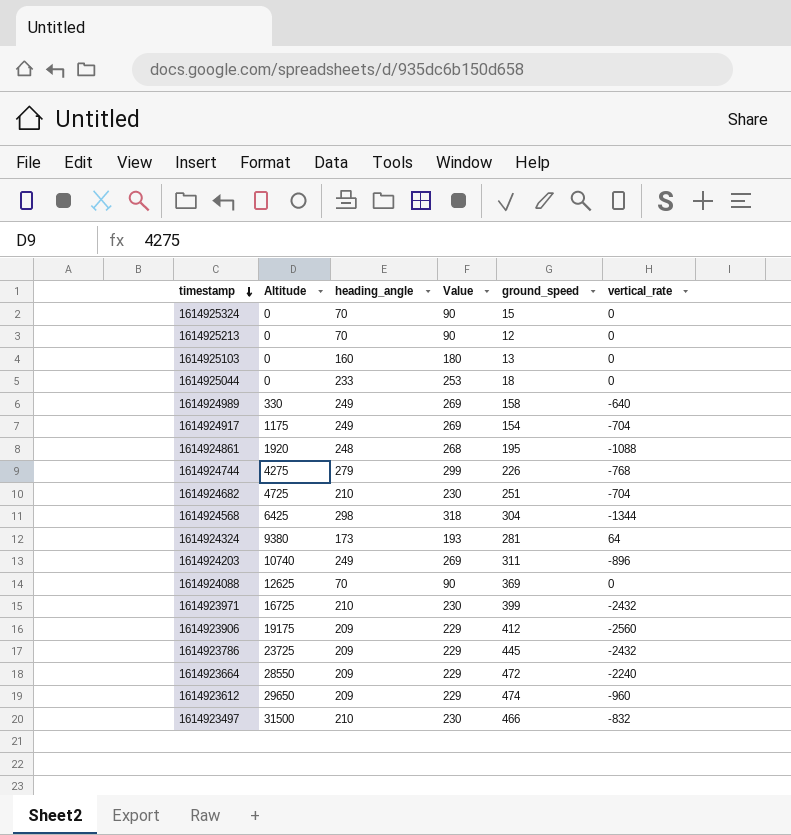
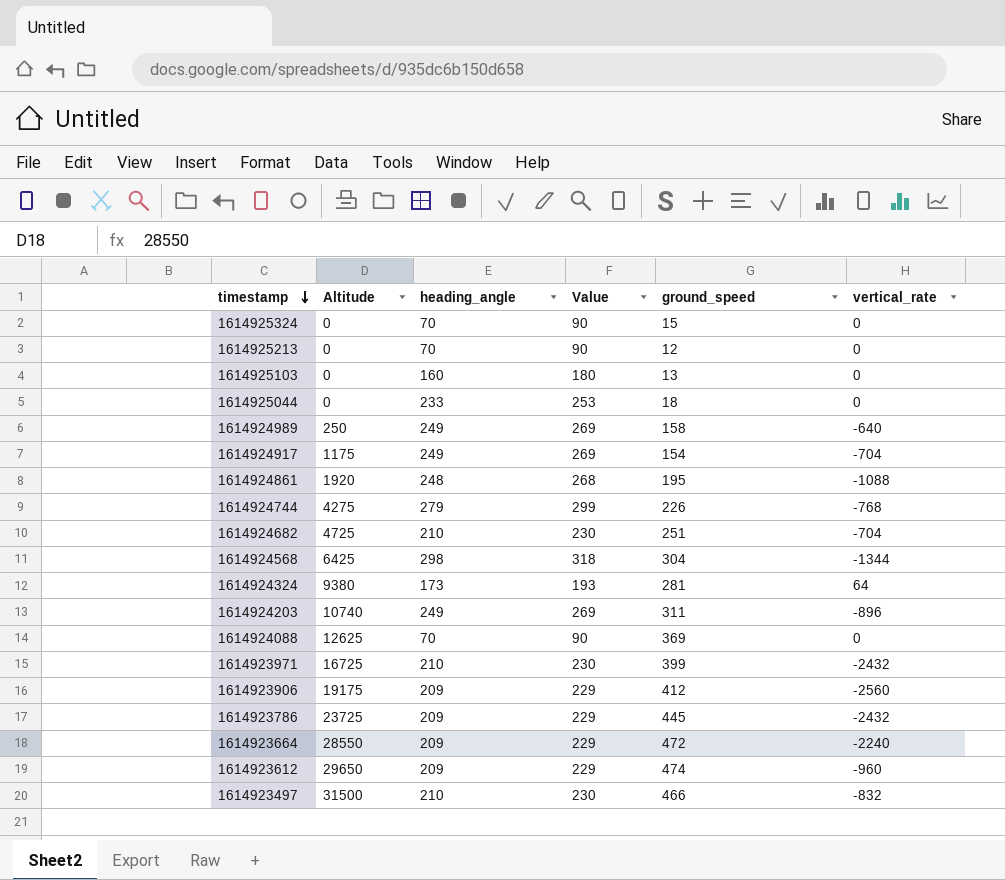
1614924989 | Altitude: 330 -> 250

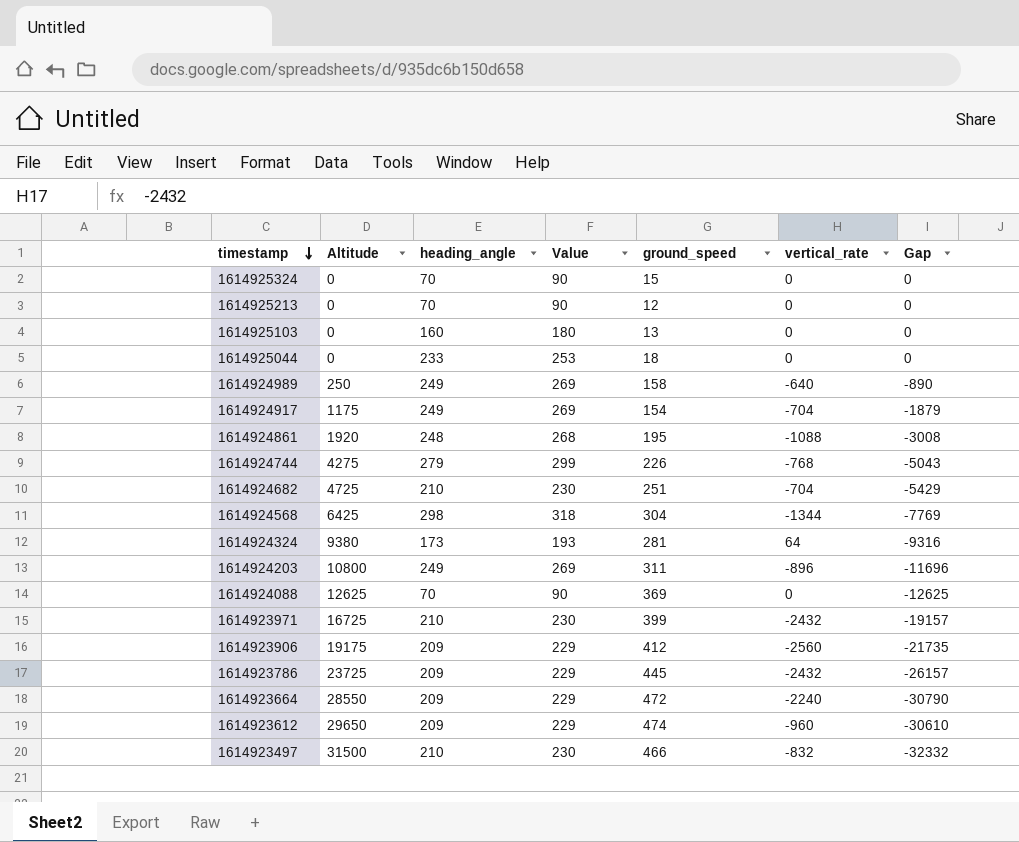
column Gap | formula: none -> [vertical_rate] - [Altitude]
1614924203 | Altitude: 10740 -> 10800

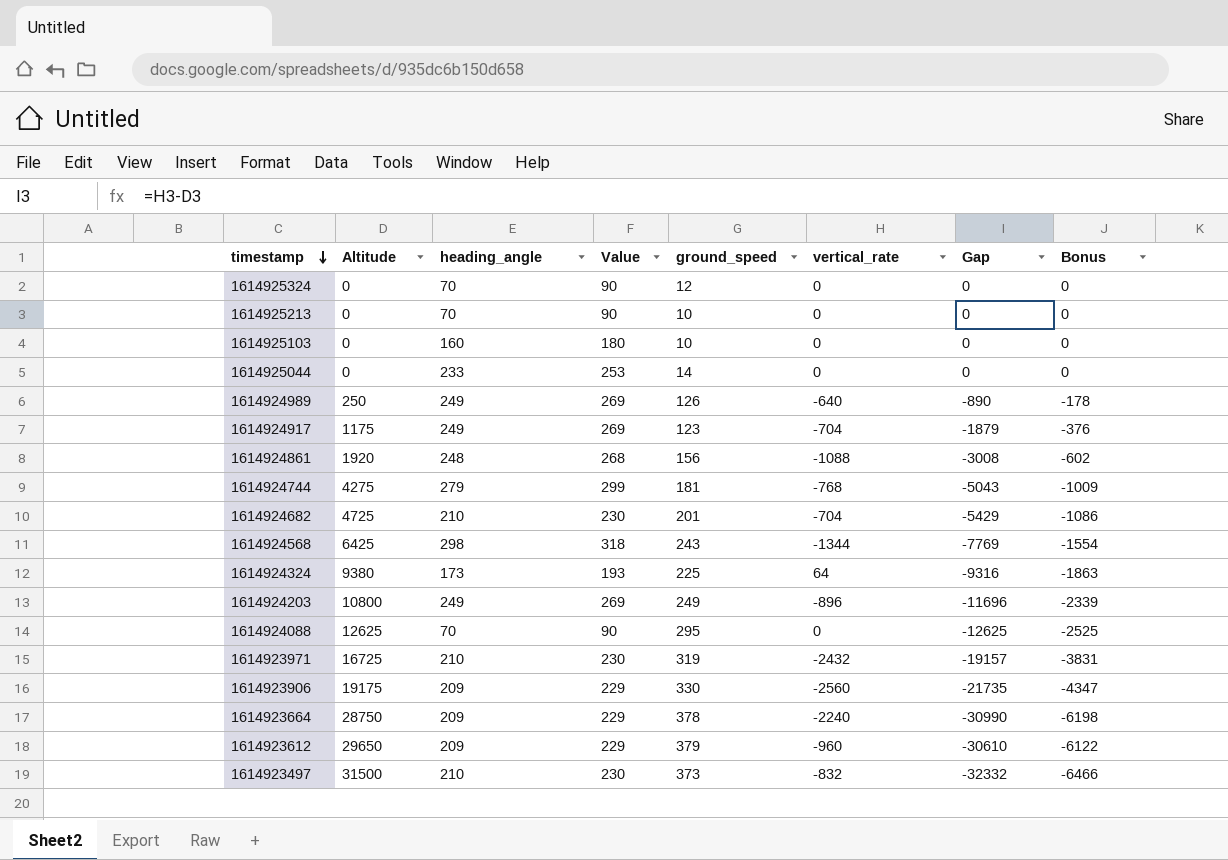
column Bonus | formula: none -> [Gap] * 0.2
row 1614923786: 23725 | 209 | 229 | 445 | -2432 | -26157 -> none
1614925324 | ground_speed: 15 -> 12
1614925213 | ground_speed: 12 -> 10
1614925103 | ground_speed: 13 -> 10
1614925044 | ground_speed: 18 -> 14
1614924989 | ground_speed: 158 -> 126
1614924917 | ground_speed: 154 -> 123
1614924861 | ground_speed: 195 -> 156
1614924744 | ground_speed: 226 -> 181
1614924682 | ground_speed: 251 -> 201
1614924568 | ground_speed: 304 -> 243
1614924324 | ground_speed: 281 -> 225
1614924203 | ground_speed: 311 -> 249
1614924088 | ground_speed: 369 -> 295
1614923971 | ground_speed: 399 -> 319
1614923906 | ground_speed: 412 -> 330
1614923664 | Altitude: 28550 -> 28750
1614923664 | ground_speed: 472 -> 378
1614923664 | Gap: -30790 -> -30990
1614923612 | ground_speed: 474 -> 379
1614923497 | ground_speed: 466 -> 373

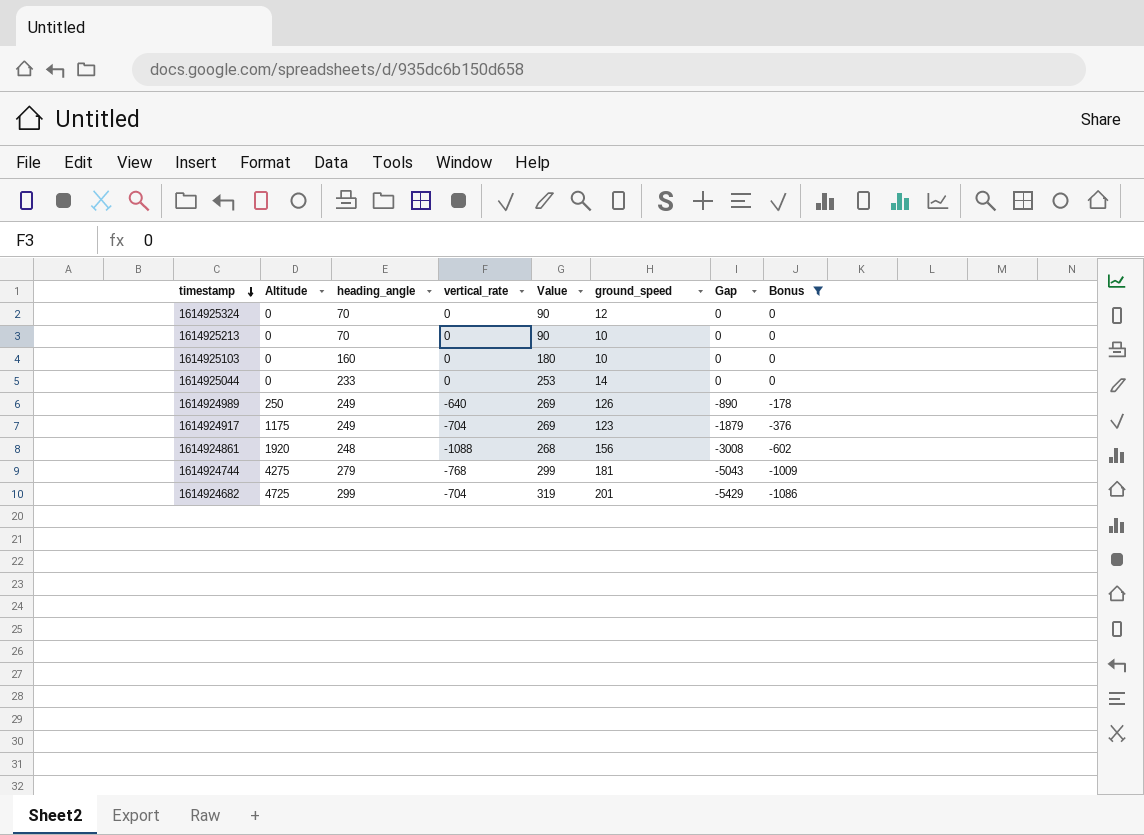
filter: none -> Bonus >= -1086
column vertical_rate | position: 6 -> 4
1614924682 | heading_angle: 210 -> 299
1614924682 | Value: 230 -> 319

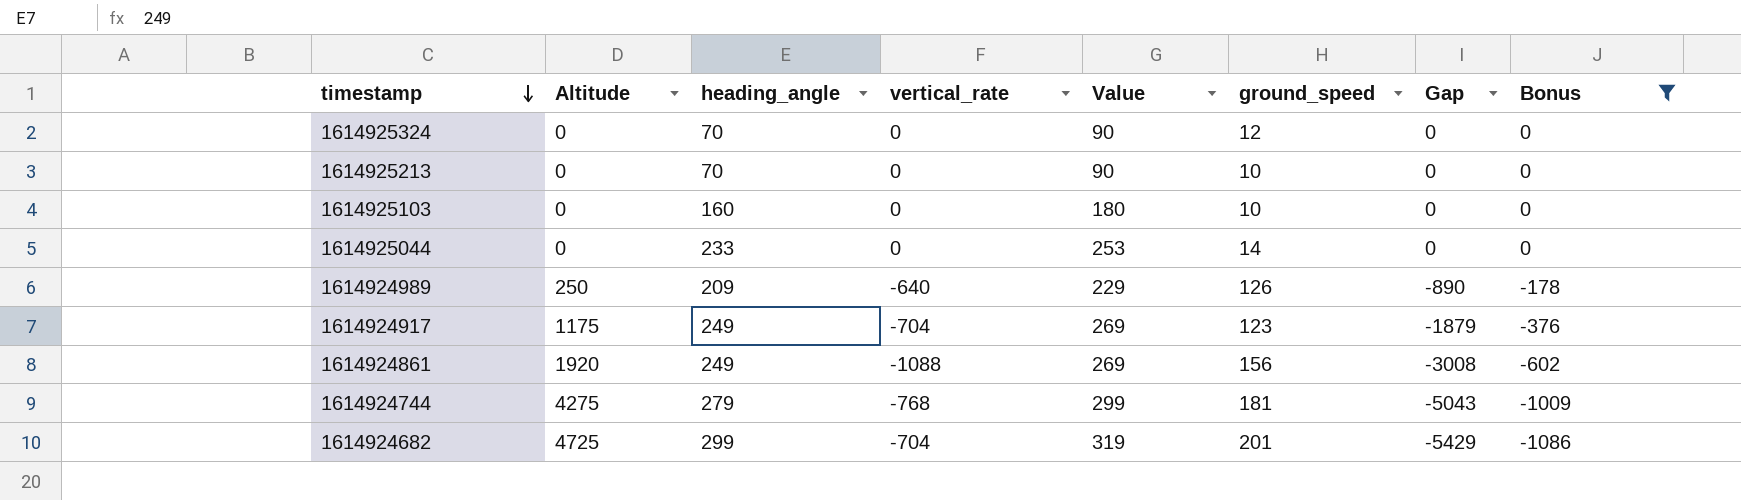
1614924989 | heading_angle: 249 -> 209
1614924989 | Value: 269 -> 229
1614924861 | heading_angle: 248 -> 249
1614924861 | Value: 268 -> 269

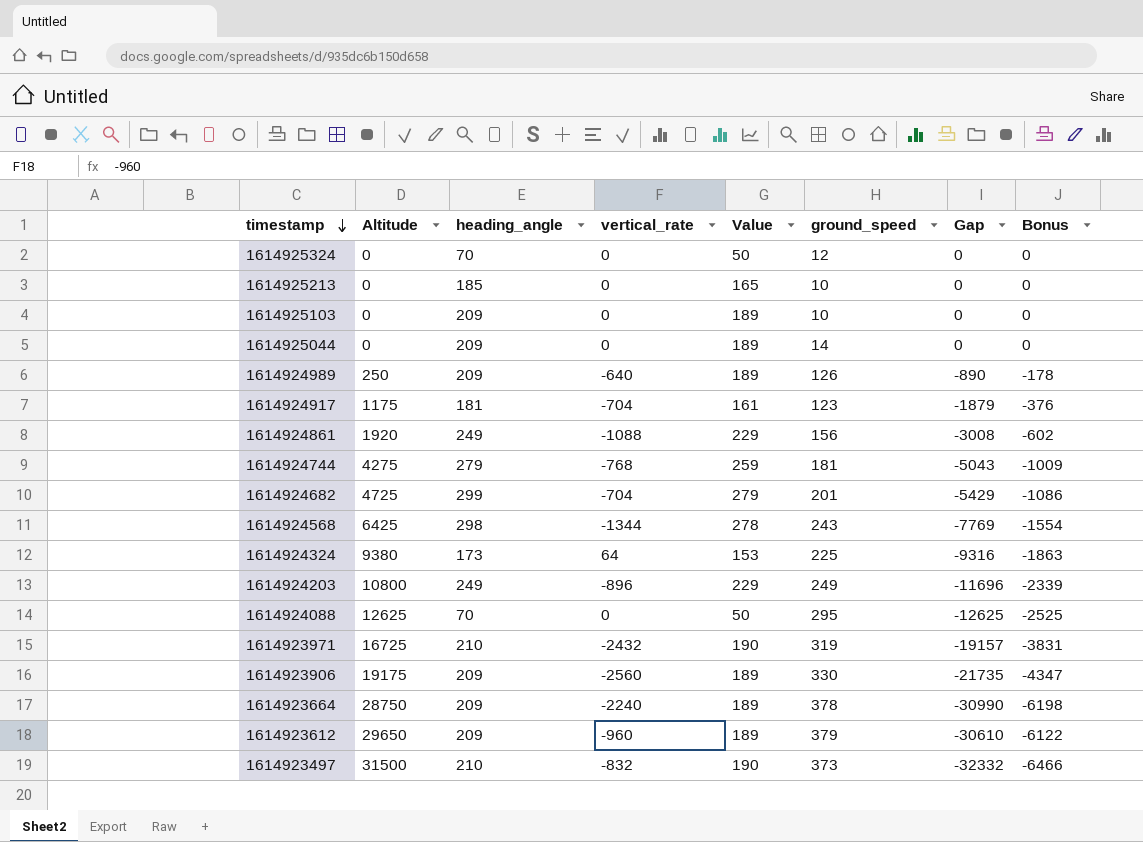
filter: Bonus >= -1086 -> none
column Value | formula: [heading_angle] + 20 -> [heading_angle] - 20
1614925213 | heading_angle: 70 -> 185
1614925103 | heading_angle: 160 -> 209
1614925044 | heading_angle: 233 -> 209
1614924917 | heading_angle: 249 -> 181

